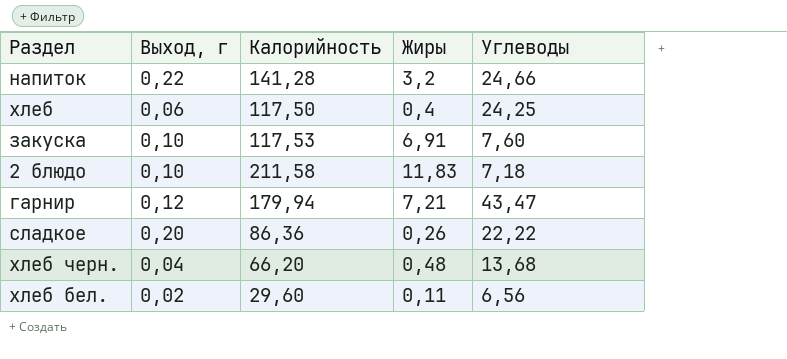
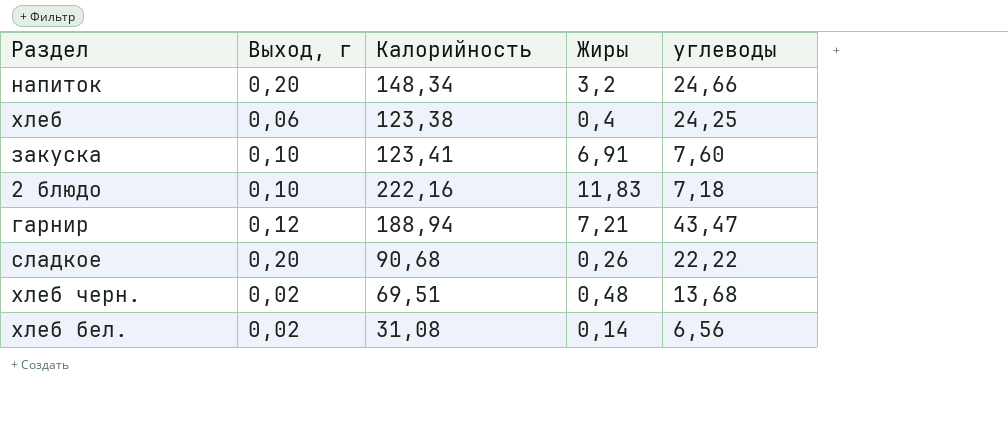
column name: Углеводы -> углеводы
напиток | Выход, г: 0,22 -> 0,20
напиток | Калорийность: 141,28 -> 148,34
хлеб | Калорийность: 117,50 -> 123,38
закуска | Калорийность: 117,53 -> 123,41
2 блюдо | Калорийность: 211,58 -> 222,16
гарнир | Калорийность: 179,94 -> 188,94
сладкое | Калорийность: 86,36 -> 90,68
хлеб черн. | Выход, г: 0,04 -> 0,02
хлеб черн. | Калорийность: 66,20 -> 69,51
хлеб бел. | Калорийность: 29,60 -> 31,08
хлеб бел. | Жиры: 0,11 -> 0,14

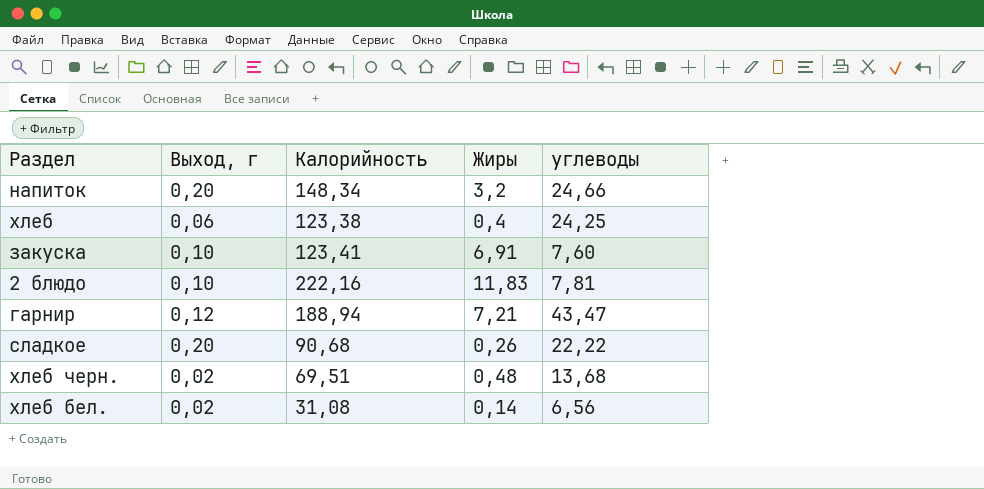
2 блюдо | углеводы: 7,18 -> 7,81

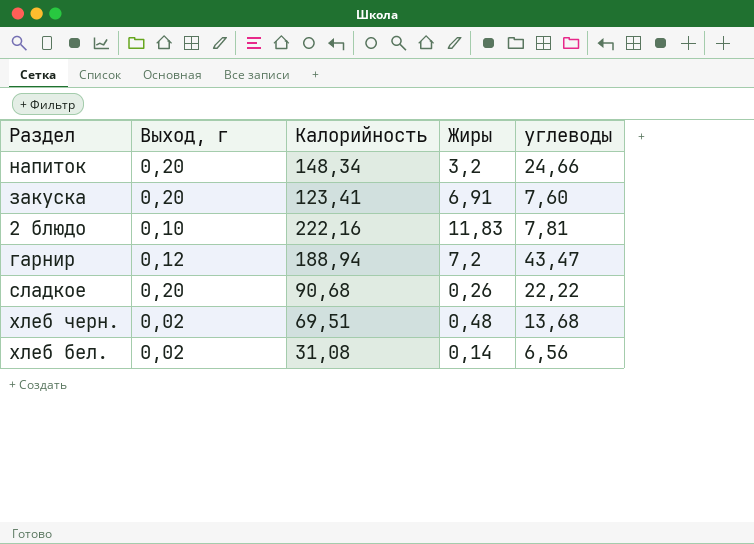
row хлеб: 0,06 | 123,38 | 0,4 | 24,25 -> none
закуска | Выход, г: 0,10 -> 0,20
гарнир | Жиры: 7,21 -> 7,2

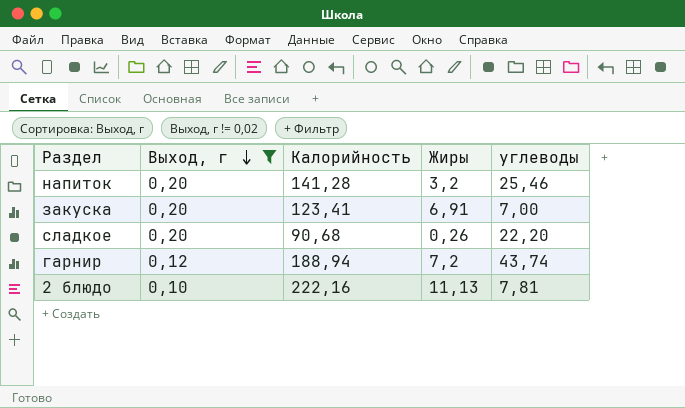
filter: none -> Выход, г != 0,02
row order: none -> Выход, г descending
напиток | Калорийность: 148,34 -> 141,28
напиток | углеводы: 24,66 -> 25,46
закуска | углеводы: 7,60 -> 7,00
сладкое | углеводы: 22,22 -> 22,20
гарнир | углеводы: 43,47 -> 43,74
2 блюдо | Жиры: 11,83 -> 11,13

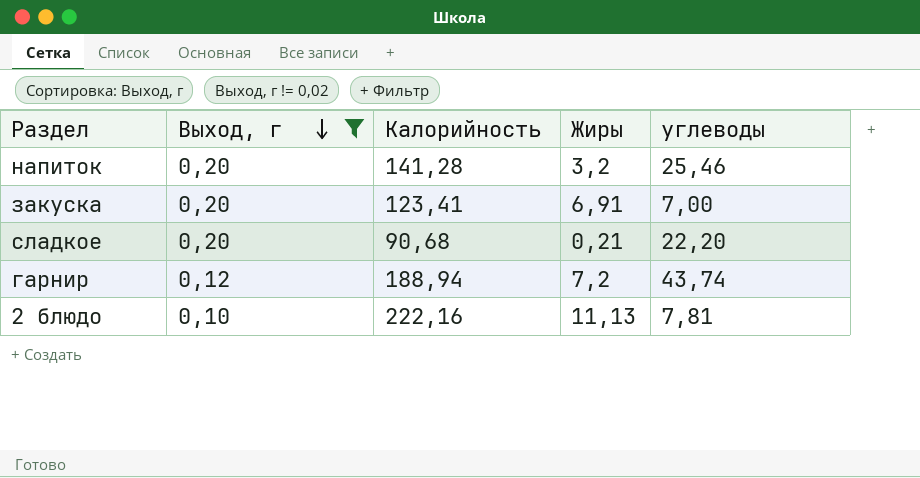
сладкое | Жиры: 0,26 -> 0,21

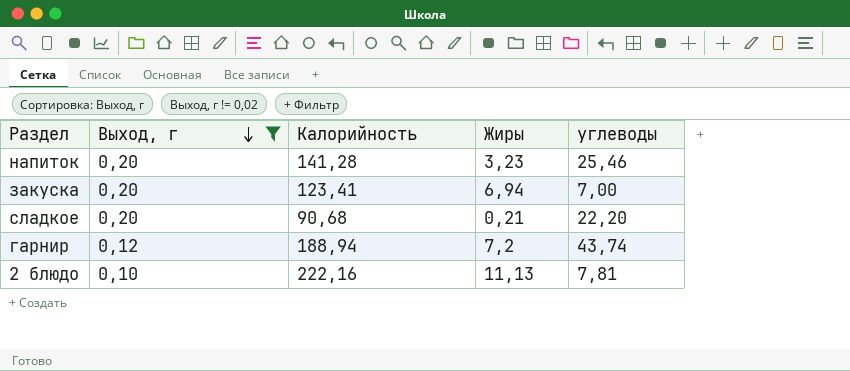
напиток | Жиры: 3,2 -> 3,23
закуска | Жиры: 6,91 -> 6,94

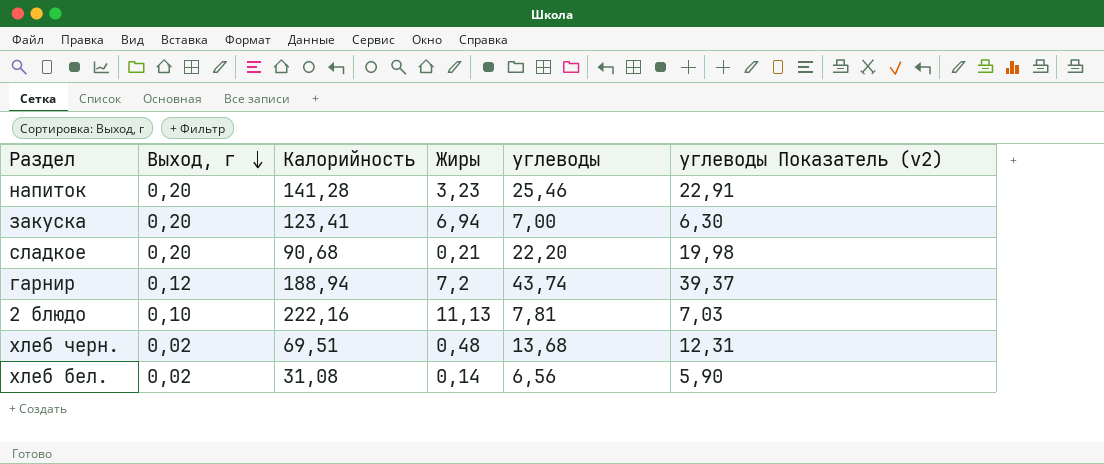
filter: Выход, г != 0,02 -> none
column углеводы Показатель (v2) | formula: none -> [углеводы] * 0,9

